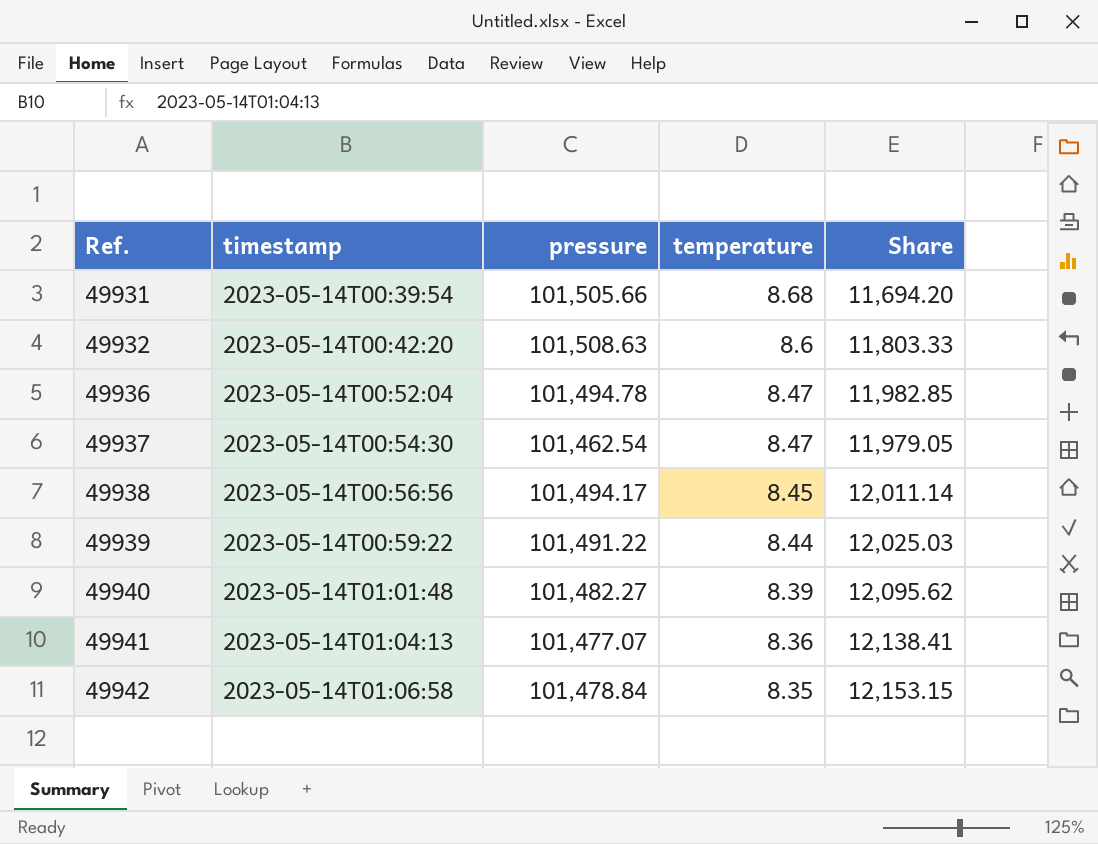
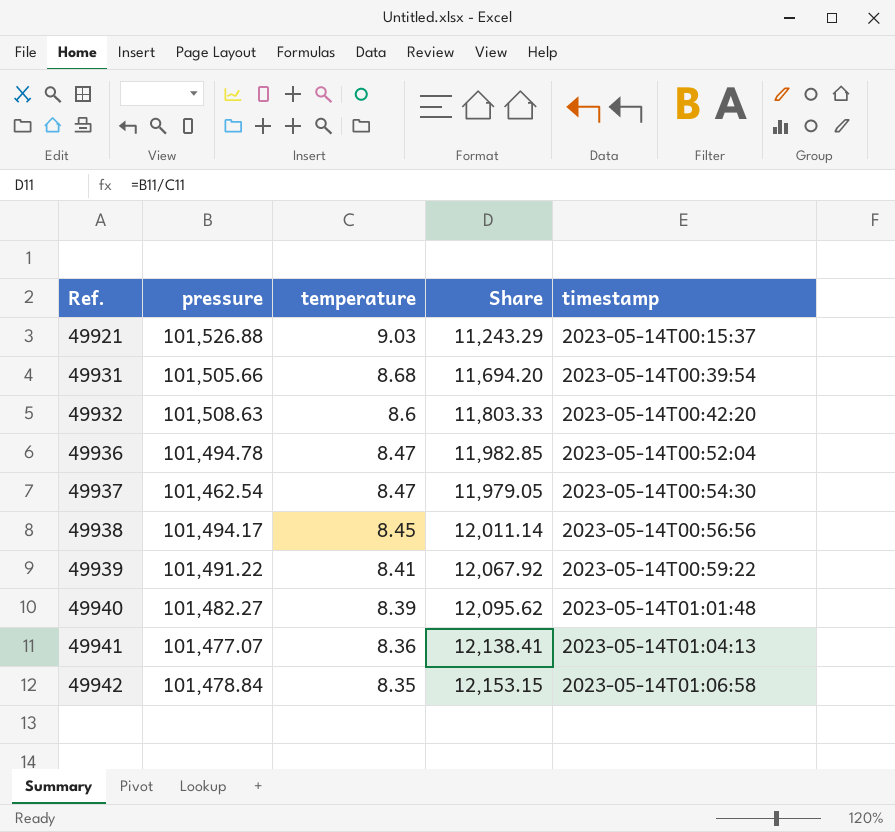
column timestamp | position: 2 -> 5
row 49921: none -> 101,526.88 | 9.03 | 11,243.29 | 2023-05-14T00:15:37
49939 | temperature: 8.44 -> 8.41
49939 | Share: 12,025.03 -> 12,067.92

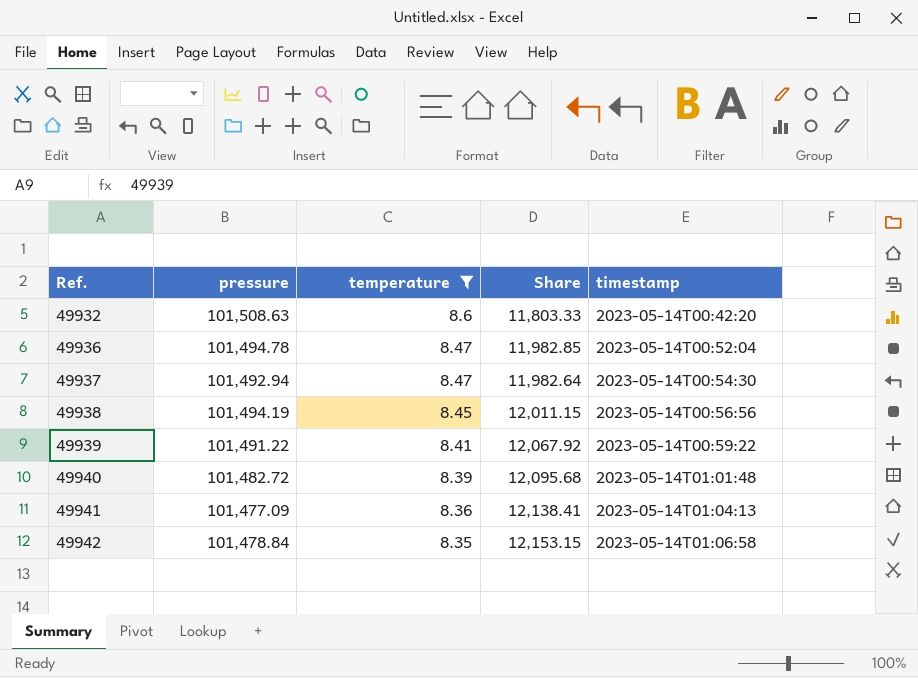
filter: none -> temperature <= 8.6
49937 | pressure: 101,462.54 -> 101,492.94
49937 | Share: 11,979.05 -> 11,982.64
49938 | pressure: 101,494.17 -> 101,494.19
49938 | Share: 12,011.14 -> 12,011.15
49940 | pressure: 101,482.27 -> 101,482.72
49940 | Share: 12,095.62 -> 12,095.68
49941 | pressure: 101,477.07 -> 101,477.09

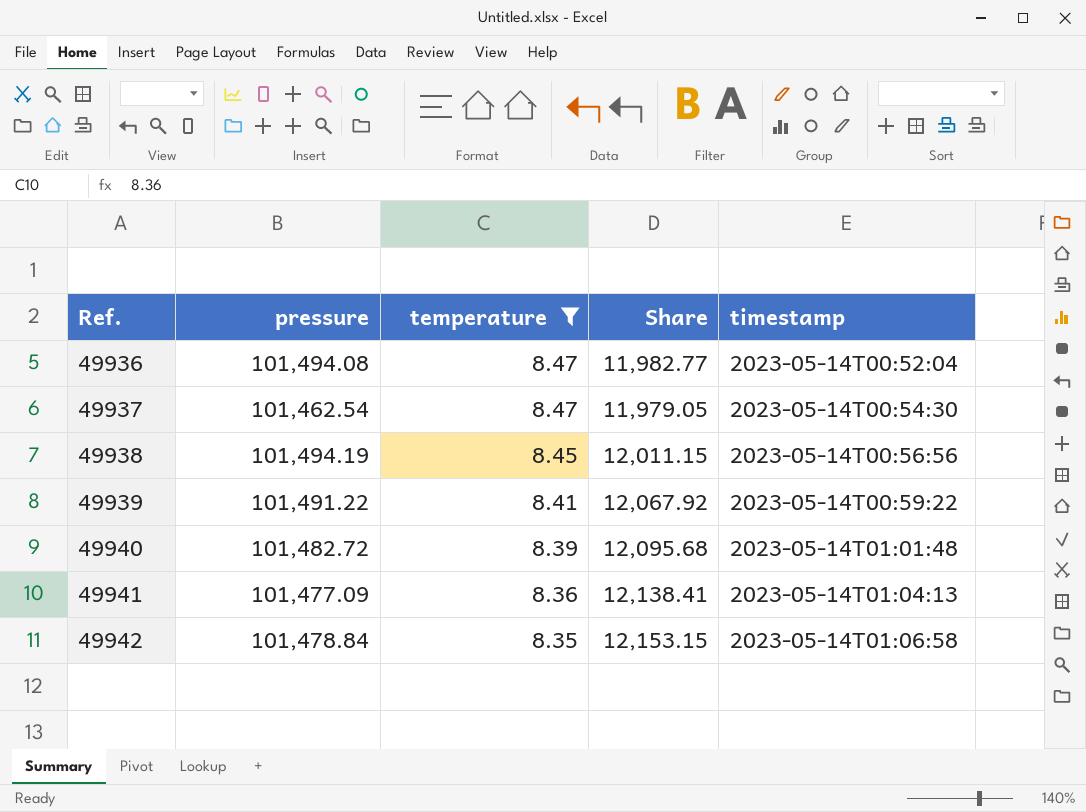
row 49932: 101,508.63 | 8.6 | 11,803.33 | 2023-05-14T00:42:20 -> none
49936 | pressure: 101,494.78 -> 101,494.08
49936 | Share: 11,982.85 -> 11,982.77
49937 | pressure: 101,492.94 -> 101,462.54
49937 | Share: 11,982.64 -> 11,979.05

